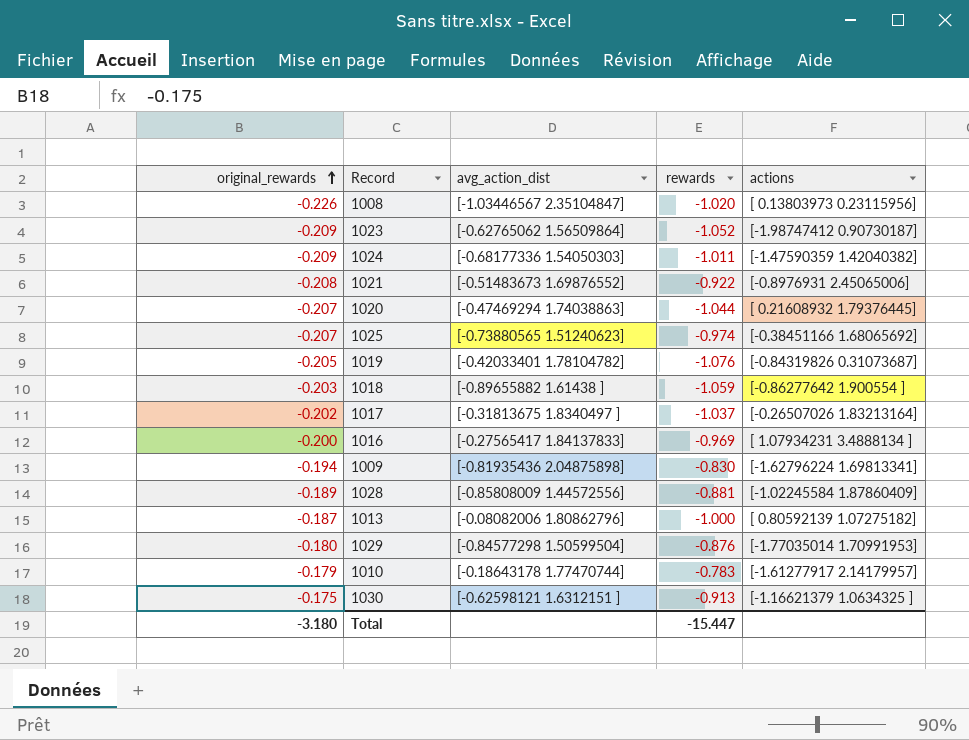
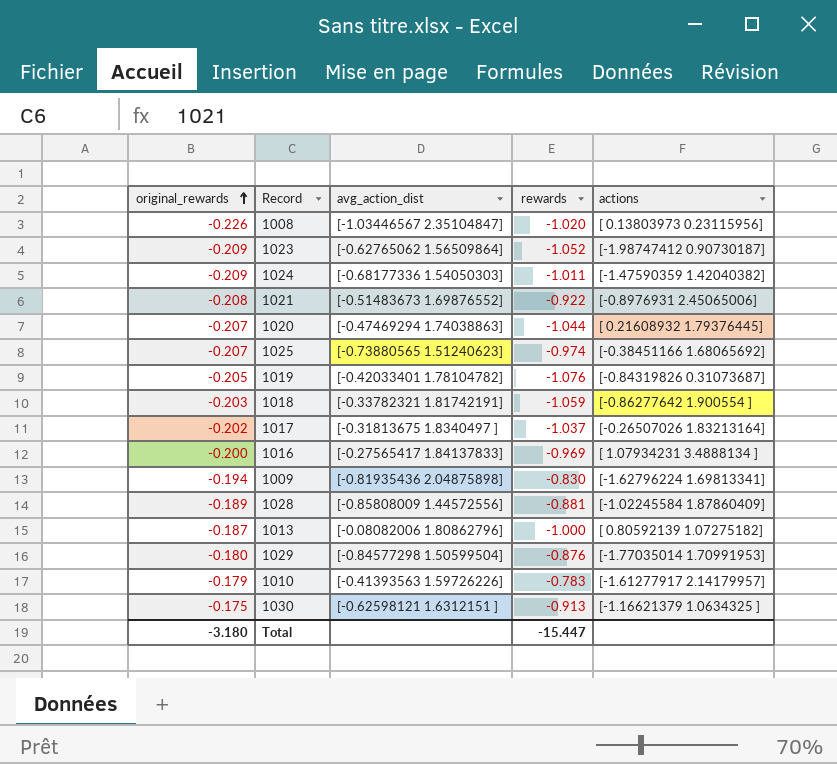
1018 | avg_action_dist: [-0.89655882 1.61438 ] -> [-0.33782321 1.81742191]
1010 | avg_action_dist: [-0.18643178 1.77470744] -> [-0.41393563 1.59726226]

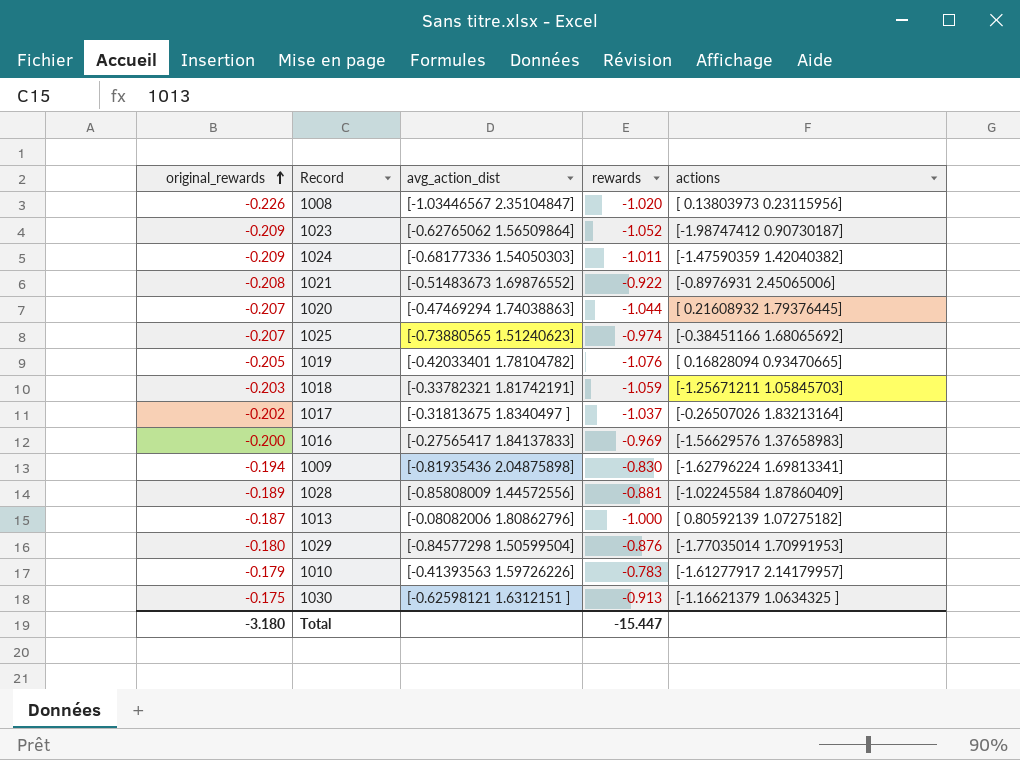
1019 | actions: [-0.84319826 0.31073687] -> [ 0.16828094 0.93470665]
1018 | actions: [-0.86277642 1.900554 ] -> [-1.25671211 1.05845703]
1016 | actions: [ 1.07934231 3.4888134 ] -> [-1.56629576 1.37658983]

